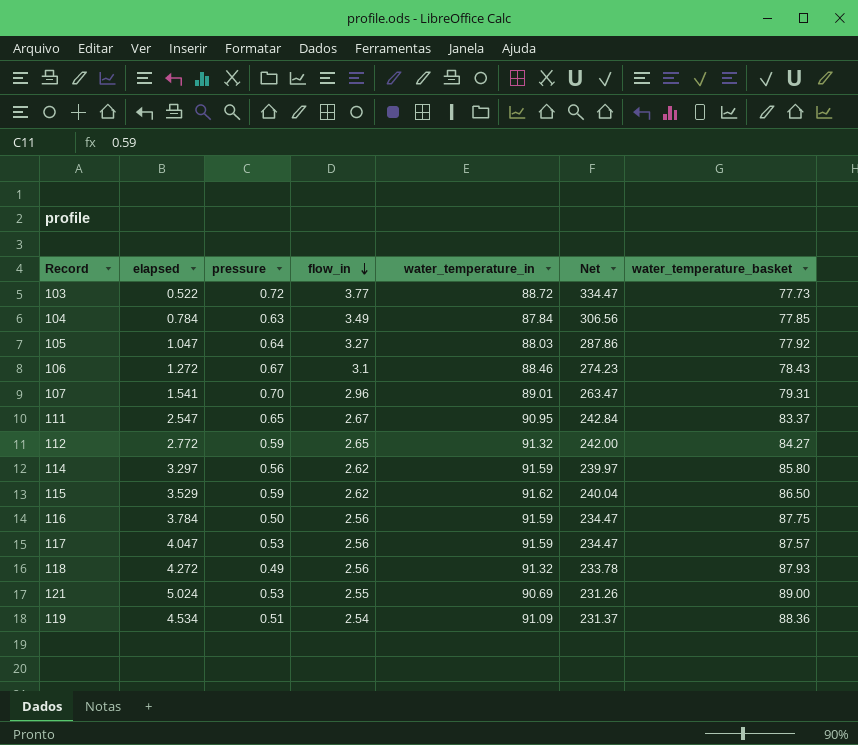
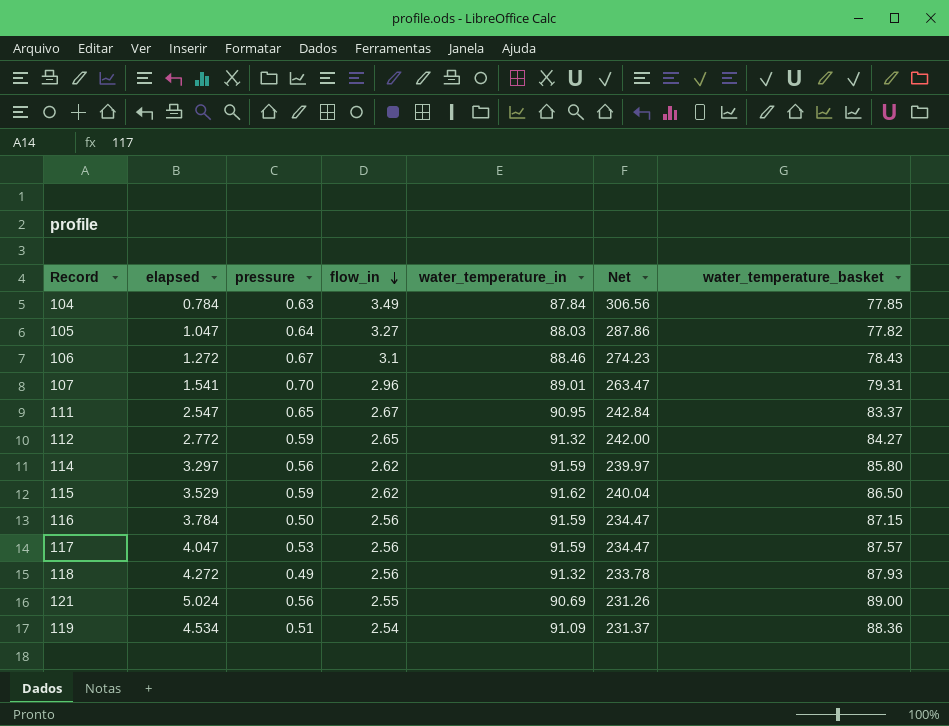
row 103: 0.522 | 0.72 | 3.77 | 88.72 | 334.47 | 77.73 -> none
105 | water_temperature_basket: 77.92 -> 77.82
116 | water_temperature_basket: 87.75 -> 87.15
121 | pressure: 0.53 -> 0.56

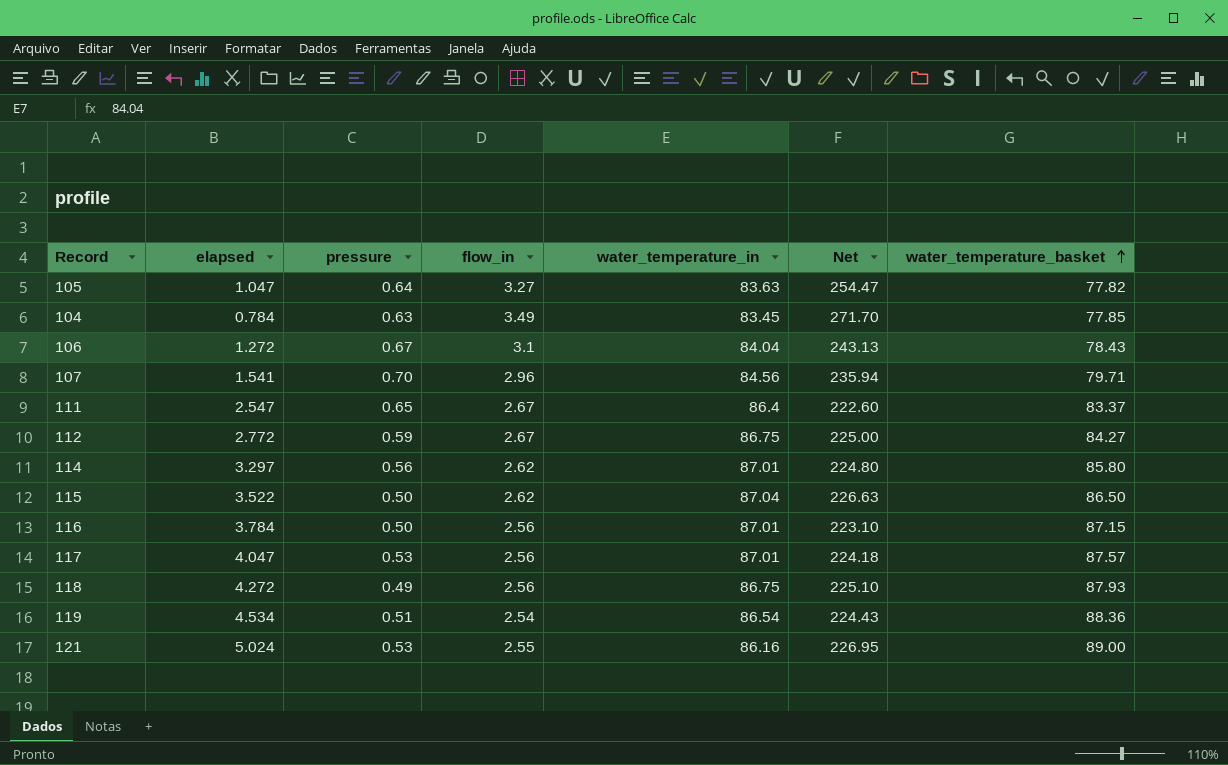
row order: flow_in descending -> water_temperature_basket ascending
column Net | formula: [flow_in] * [water_temperature_in] -> [flow_in] * [water_temperature_basket]
105 | water_temperature_in: 88.03 -> 83.63
104 | water_temperature_in: 87.84 -> 83.45
106 | water_temperature_in: 88.46 -> 84.04
107 | water_temperature_in: 89.01 -> 84.56
107 | water_temperature_basket: 79.31 -> 79.71
111 | water_temperature_in: 90.95 -> 86.4
112 | flow_in: 2.65 -> 2.67
112 | water_temperature_in: 91.32 -> 86.75
114 | water_temperature_in: 91.59 -> 87.01
115 | elapsed: 3.529 -> 3.522
115 | pressure: 0.59 -> 0.50
115 | water_temperature_in: 91.62 -> 87.04
116 | water_temperature_in: 91.59 -> 87.01
117 | water_temperature_in: 91.59 -> 87.01
118 | water_temperature_in: 91.32 -> 86.75
119 | water_temperature_in: 91.09 -> 86.54
121 | pressure: 0.56 -> 0.53
121 | water_temperature_in: 90.69 -> 86.16

